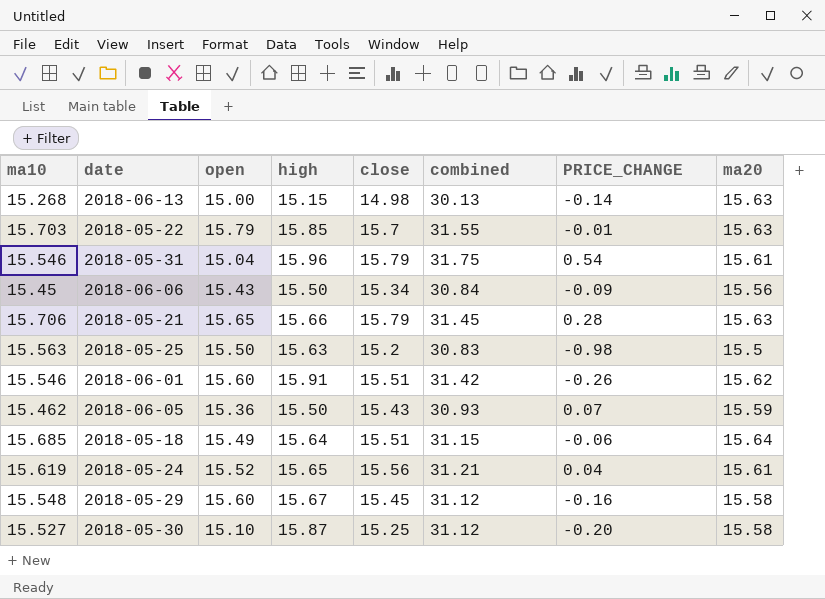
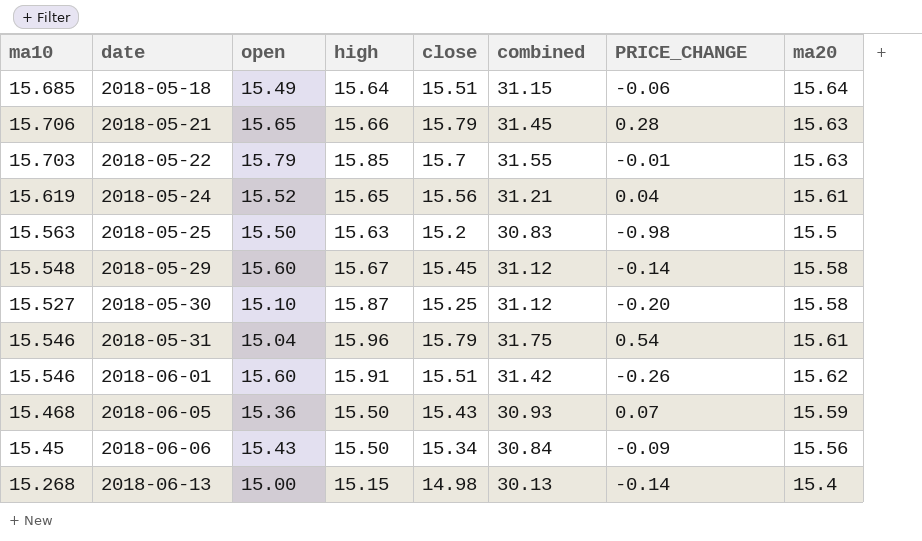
row order: none -> date ascending
2018-05-29 | PRICE_CHANGE: -0.16 -> -0.14
2018-06-05 | ma10: 15.462 -> 15.468
2018-06-13 | ma20: 15.63 -> 15.4

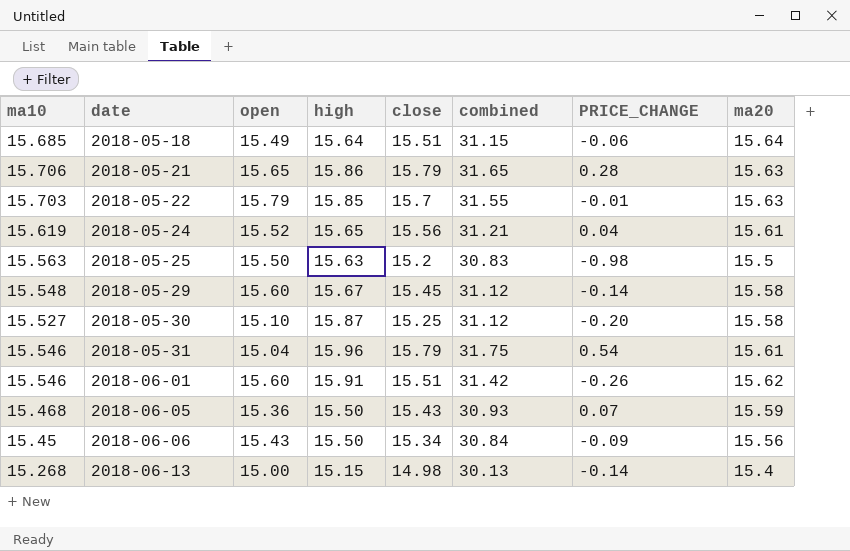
2018-05-21 | high: 15.66 -> 15.86
2018-05-21 | combined: 31.45 -> 31.65

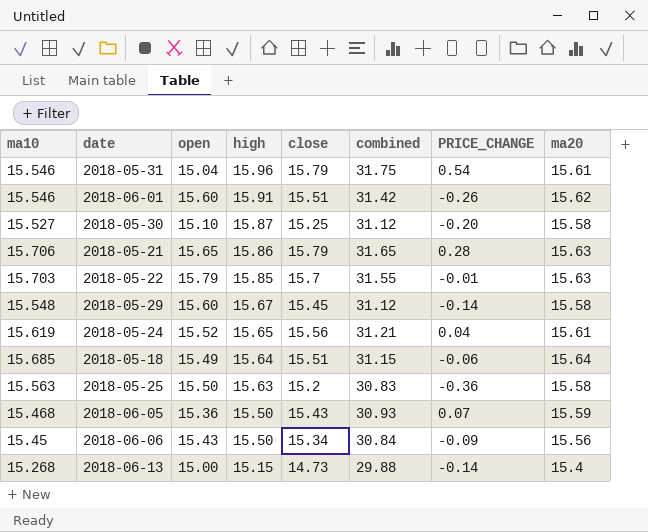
row order: date ascending -> high descending
2018-05-25 | PRICE_CHANGE: -0.98 -> -0.36
2018-05-25 | ma20: 15.5 -> 15.58
2018-06-13 | close: 14.98 -> 14.73
2018-06-13 | combined: 30.13 -> 29.88

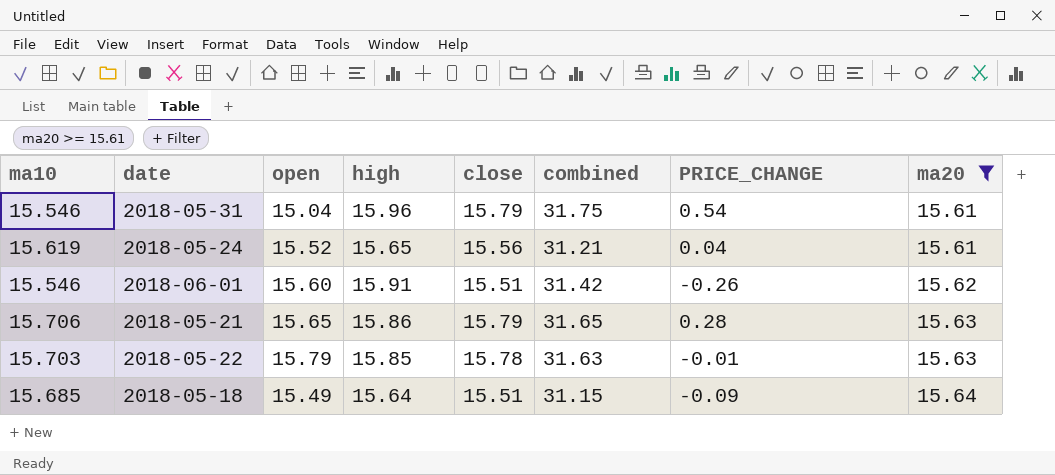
filter: none -> ma20 >= 15.61
row order: high descending -> ma20 ascending
2018-05-22 | close: 15.7 -> 15.78
2018-05-22 | combined: 31.55 -> 31.63
2018-05-18 | PRICE_CHANGE: -0.06 -> -0.09

